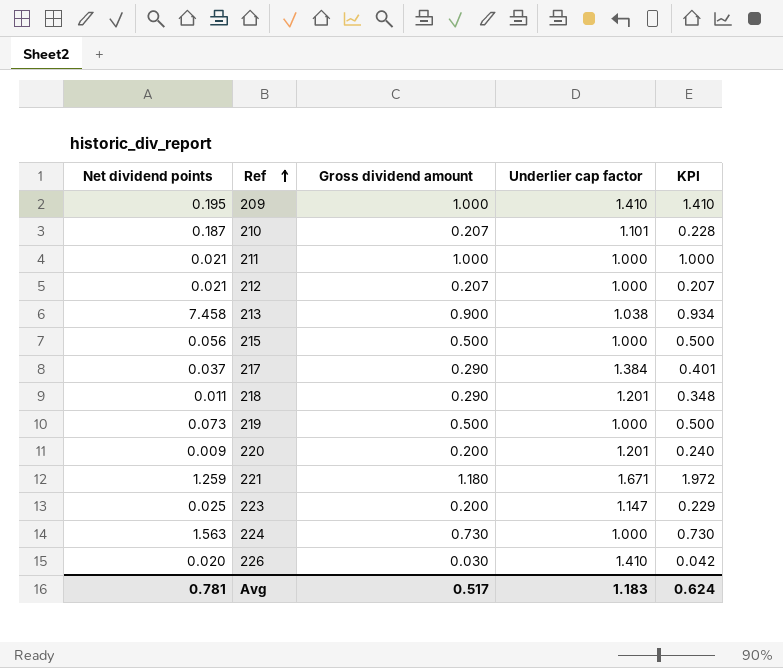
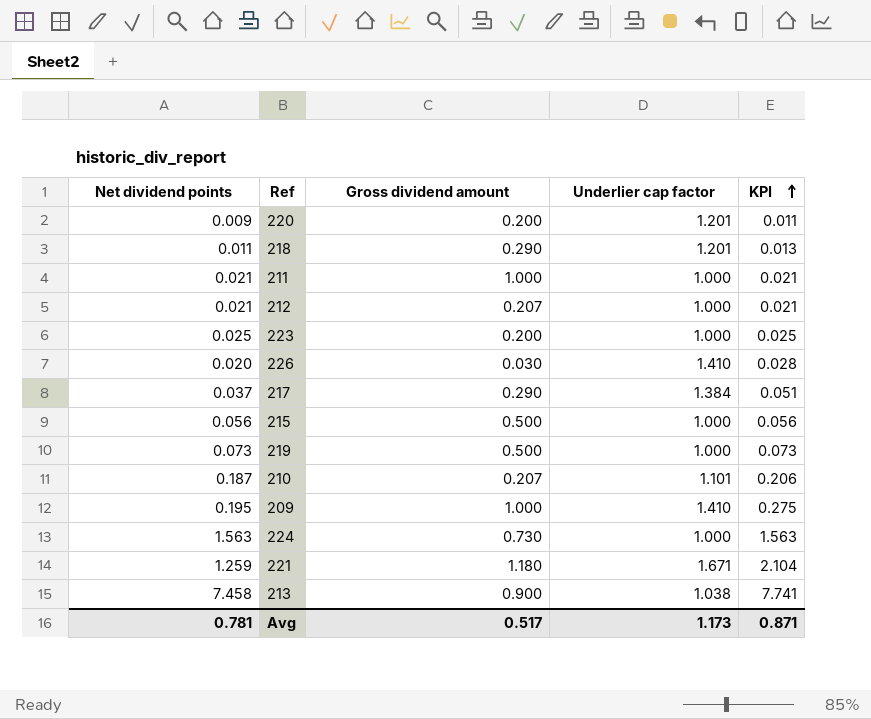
row order: Ref ascending -> KPI ascending
column KPI | formula: [Gross dividend amount] * [Underlier cap factor] -> [Net dividend points] * [Underlier cap factor]
223 | Underlier cap factor: 1.147 -> 1.000
Avg | Underlier cap factor: 1.183 -> 1.173
Avg | KPI: 0.624 -> 0.871

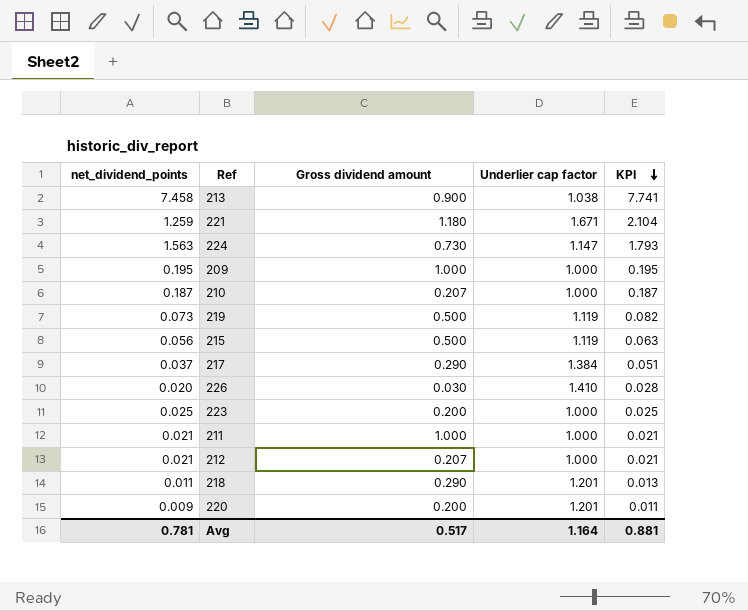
row order: KPI ascending -> KPI descending
column name: Net dividend points -> net_dividend_points
224 | Underlier cap factor: 1.000 -> 1.147
224 | KPI: 1.563 -> 1.793
209 | Underlier cap factor: 1.410 -> 1.000
209 | KPI: 0.275 -> 0.195
210 | Underlier cap factor: 1.101 -> 1.000
210 | KPI: 0.206 -> 0.187
219 | Underlier cap factor: 1.000 -> 1.119
219 | KPI: 0.073 -> 0.082
215 | Underlier cap factor: 1.000 -> 1.119
215 | KPI: 0.056 -> 0.063
Avg | Underlier cap factor: 1.173 -> 1.164
Avg | KPI: 0.871 -> 0.881

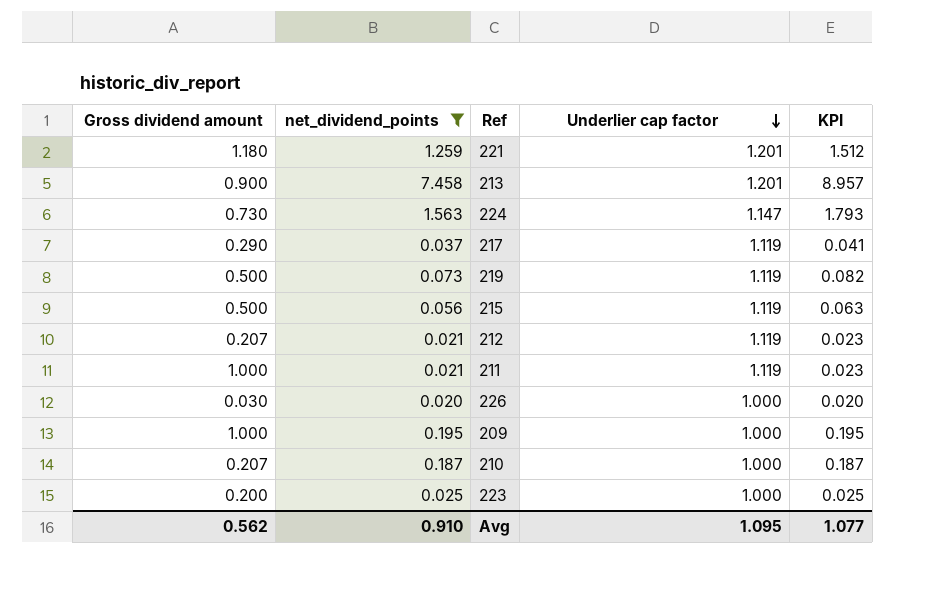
filter: none -> net_dividend_points >= 0.020
row order: KPI descending -> Underlier cap factor descending
column Gross dividend amount | position: 3 -> 1
221 | Underlier cap factor: 1.671 -> 1.201
221 | KPI: 2.104 -> 1.512
213 | Underlier cap factor: 1.038 -> 1.201
213 | KPI: 7.741 -> 8.957
217 | Underlier cap factor: 1.384 -> 1.119
217 | KPI: 0.051 -> 0.041
212 | Underlier cap factor: 1.000 -> 1.119
212 | KPI: 0.021 -> 0.023
211 | Underlier cap factor: 1.000 -> 1.119
211 | KPI: 0.021 -> 0.023
226 | Underlier cap factor: 1.410 -> 1.000
226 | KPI: 0.028 -> 0.020
Avg | Gross dividend amount: 0.517 -> 0.562
Avg | net_dividend_points: 0.781 -> 0.910
Avg | Underlier cap factor: 1.164 -> 1.095
Avg | KPI: 0.881 -> 1.077

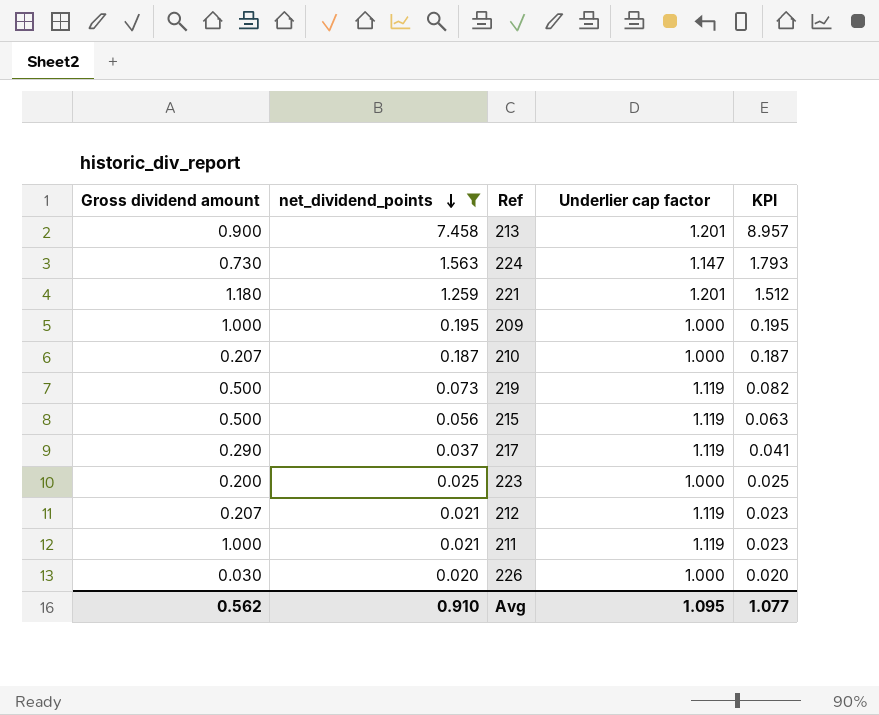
row order: Underlier cap factor descending -> net_dividend_points descending

